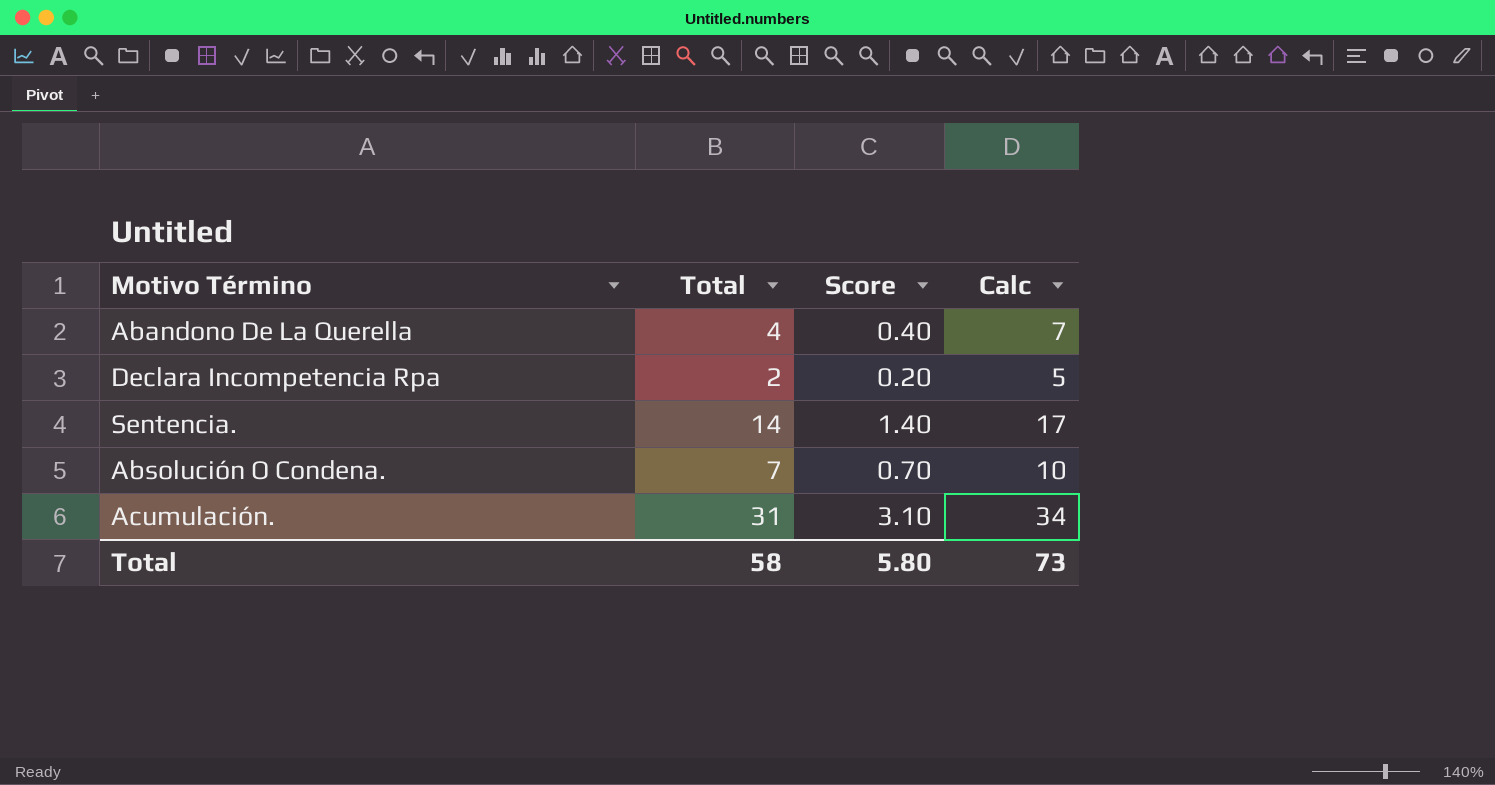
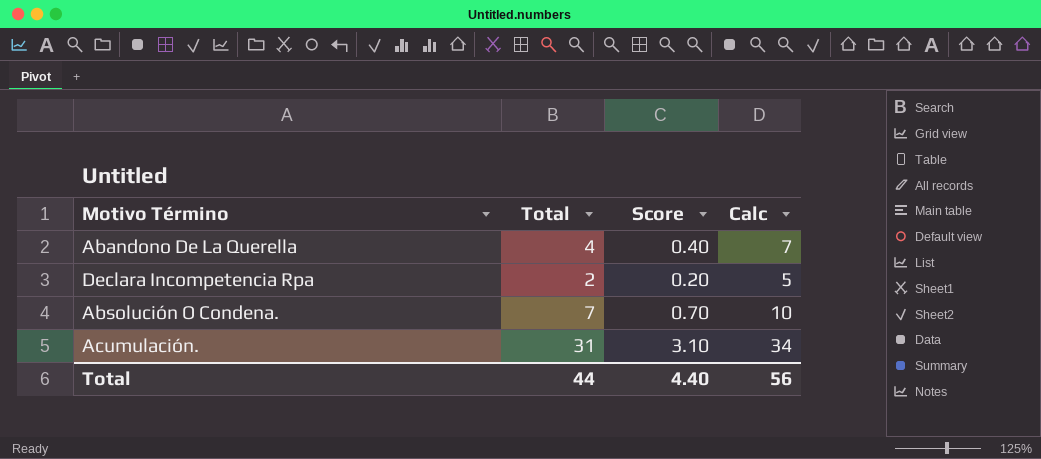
row Sentencia.: 14 | 1.40 | 17 -> none
Total | Total: 58 -> 44
Total | Score: 5.80 -> 4.40
Total | Calc: 73 -> 56

